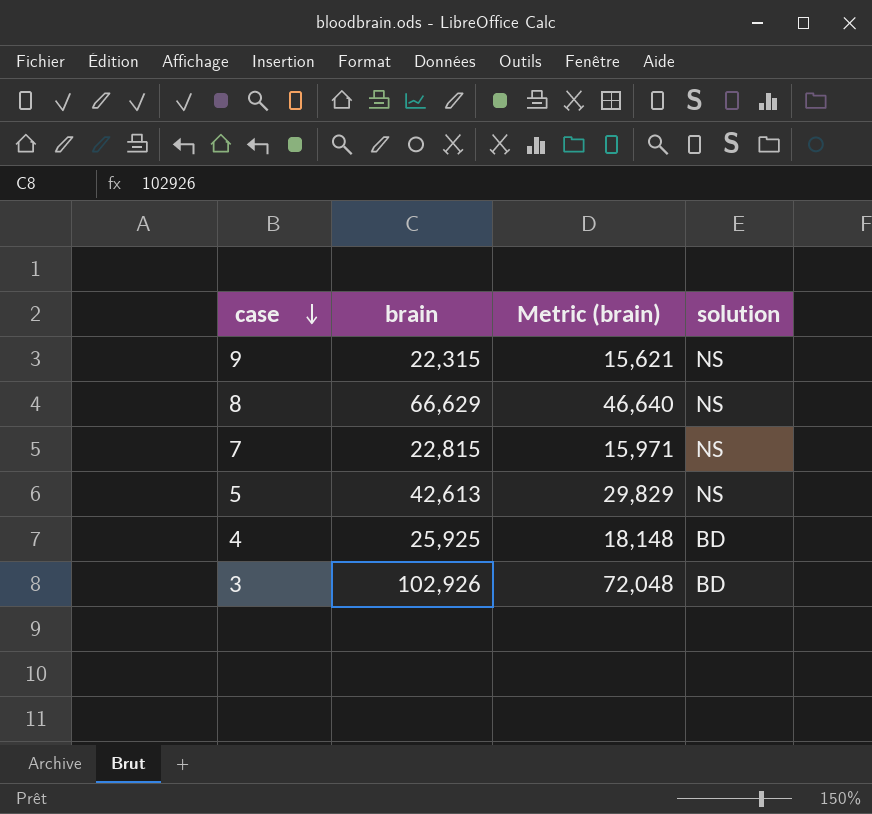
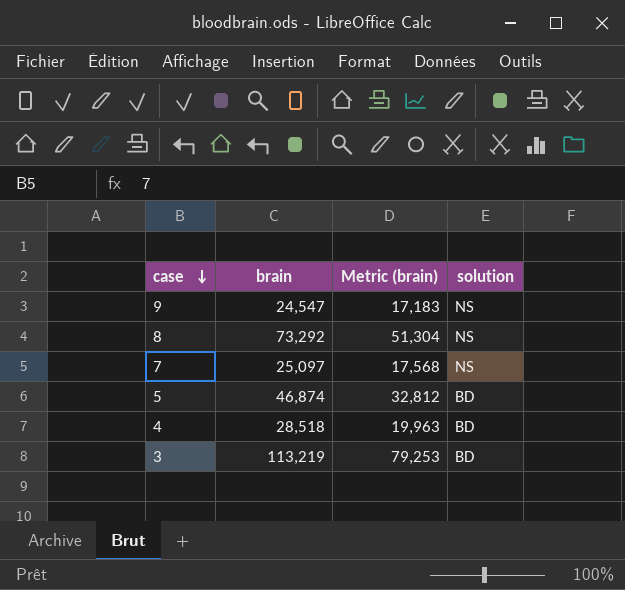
9 | brain: 22,315 -> 24,547
9 | Metric (brain): 15,621 -> 17,183
8 | brain: 66,629 -> 73,292
8 | Metric (brain): 46,640 -> 51,304
7 | brain: 22,815 -> 25,097
7 | Metric (brain): 15,971 -> 17,568
5 | brain: 42,613 -> 46,874
5 | Metric (brain): 29,829 -> 32,812
5 | solution: NS -> BD
4 | brain: 25,925 -> 28,518
4 | Metric (brain): 18,148 -> 19,963
3 | brain: 102,926 -> 113,219
3 | Metric (brain): 72,048 -> 79,253

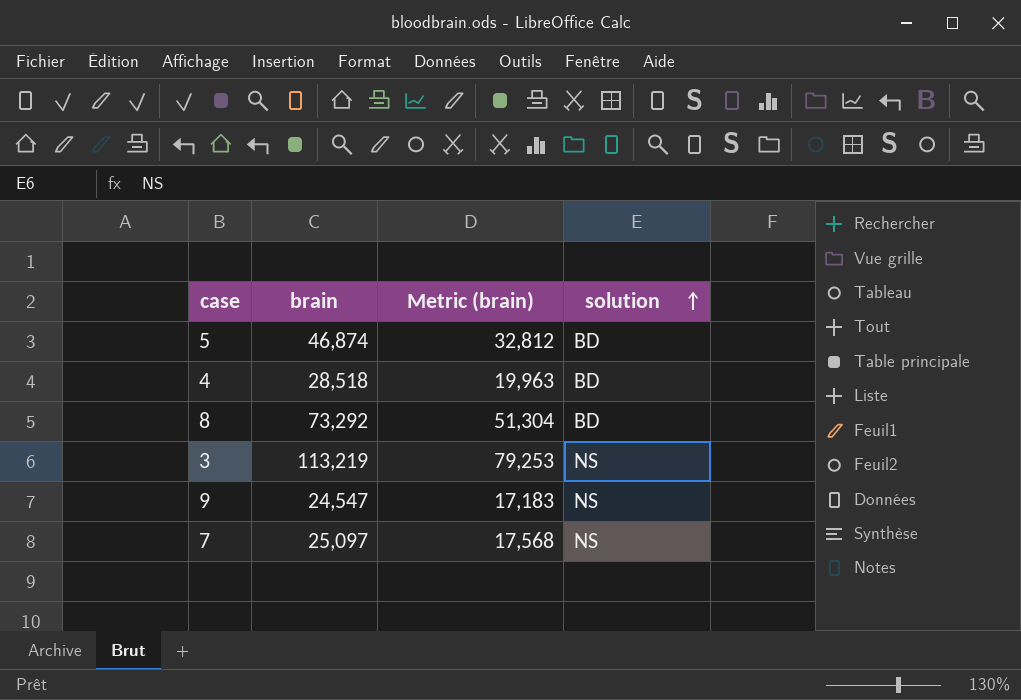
row order: case descending -> solution ascending
8 | solution: NS -> BD
3 | solution: BD -> NS

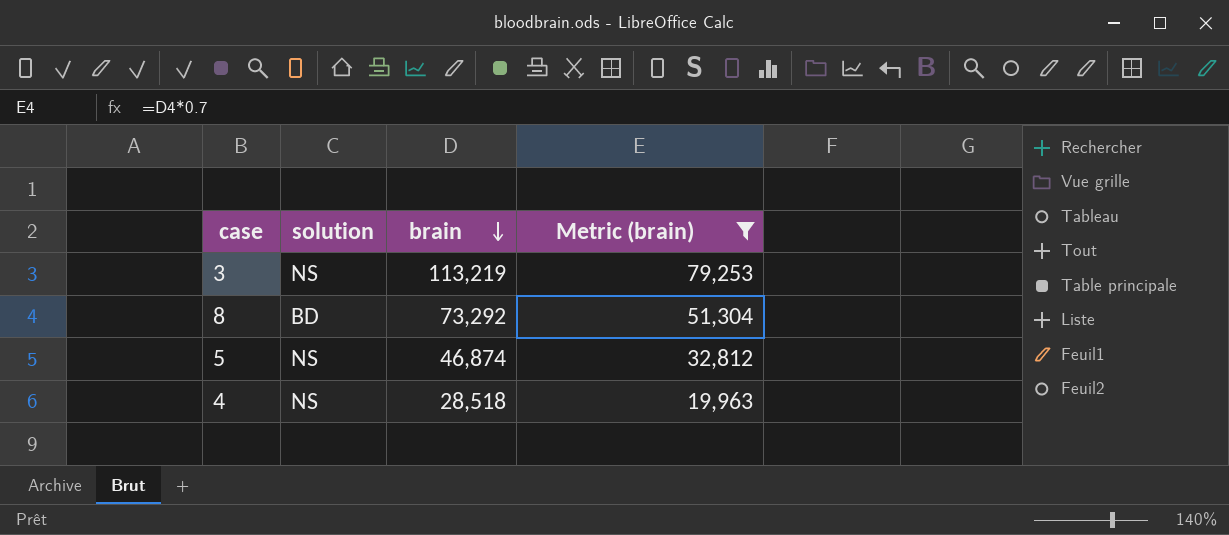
filter: none -> Metric (brain) >= 19,963
row order: solution ascending -> brain descending
column solution | position: 4 -> 2
5 | solution: BD -> NS
4 | solution: BD -> NS

